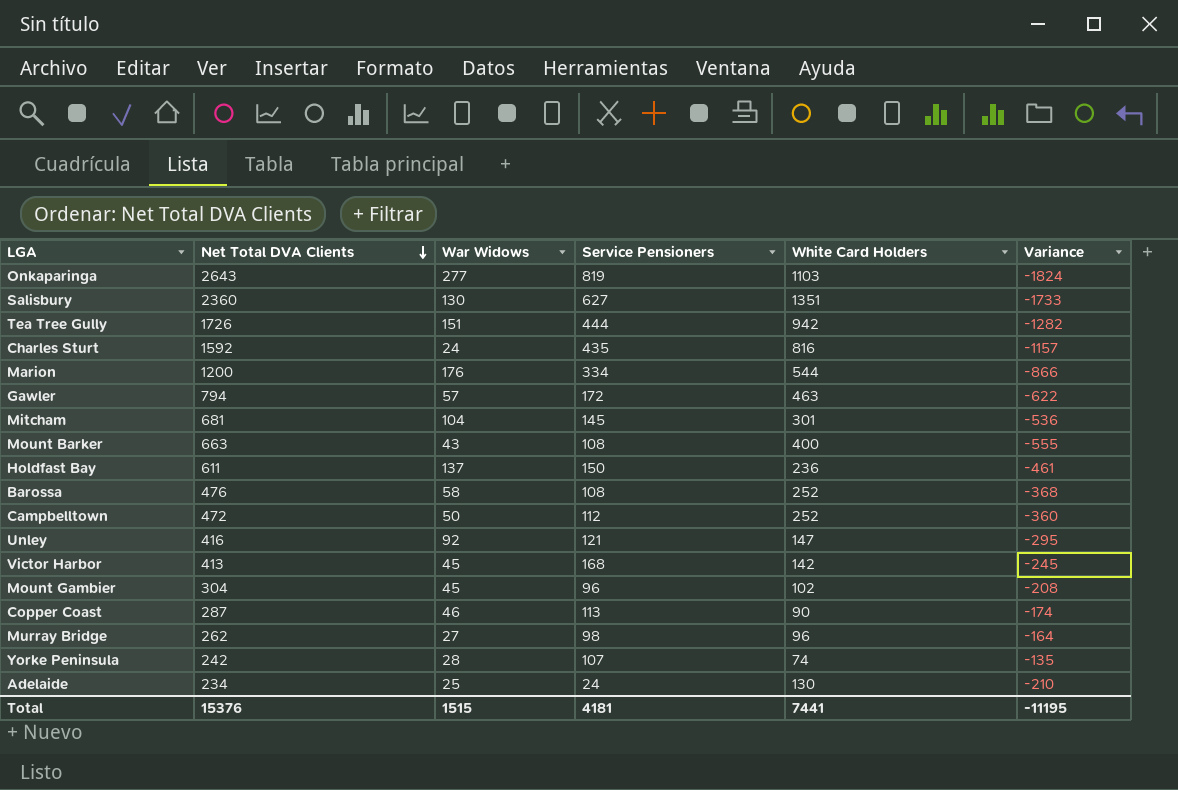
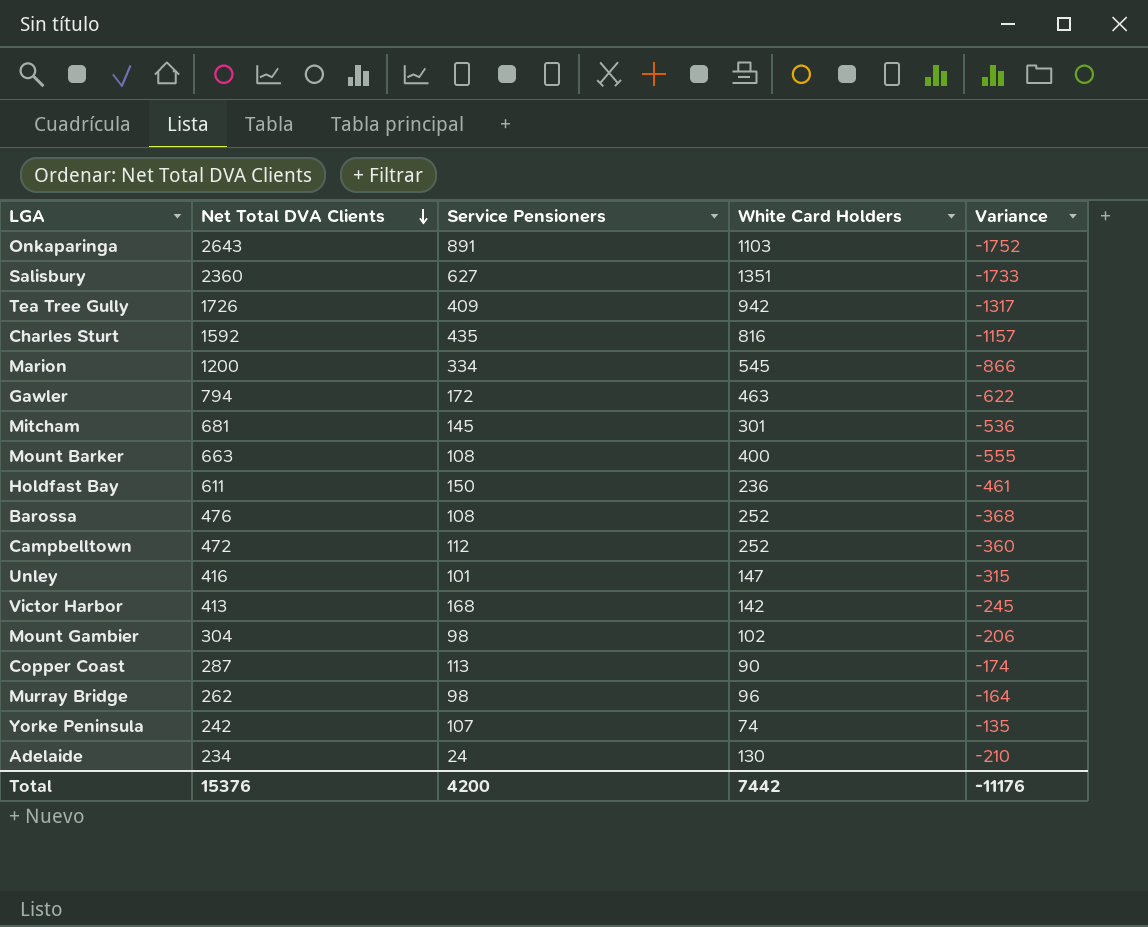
column War Widows | position: 3 -> none
Onkaparinga | Service Pensioners: 819 -> 891
Onkaparinga | Variance: -1824 -> -1752
Tea Tree Gully | Service Pensioners: 444 -> 409
Tea Tree Gully | Variance: -1282 -> -1317
Marion | White Card Holders: 544 -> 545
Unley | Service Pensioners: 121 -> 101
Unley | Variance: -295 -> -315
Mount Gambier | Service Pensioners: 96 -> 98
Mount Gambier | Variance: -208 -> -206
Total | Service Pensioners: 4181 -> 4200
Total | White Card Holders: 7441 -> 7442
Total | Variance: -11195 -> -11176

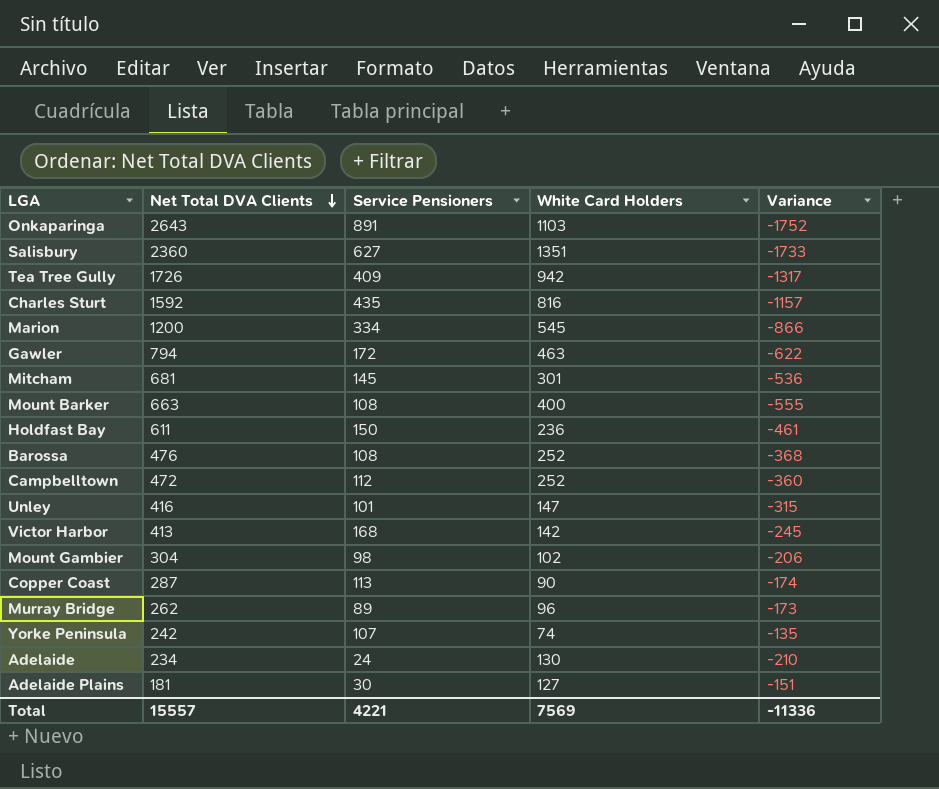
Murray Bridge | Service Pensioners: 98 -> 89
Murray Bridge | Variance: -164 -> -173
row Adelaide Plains: none -> 181 | 30 | 127 | -151
Total | Net Total DVA Clients: 15376 -> 15557
Total | Service Pensioners: 4200 -> 4221
Total | White Card Holders: 7442 -> 7569
Total | Variance: -11176 -> -11336

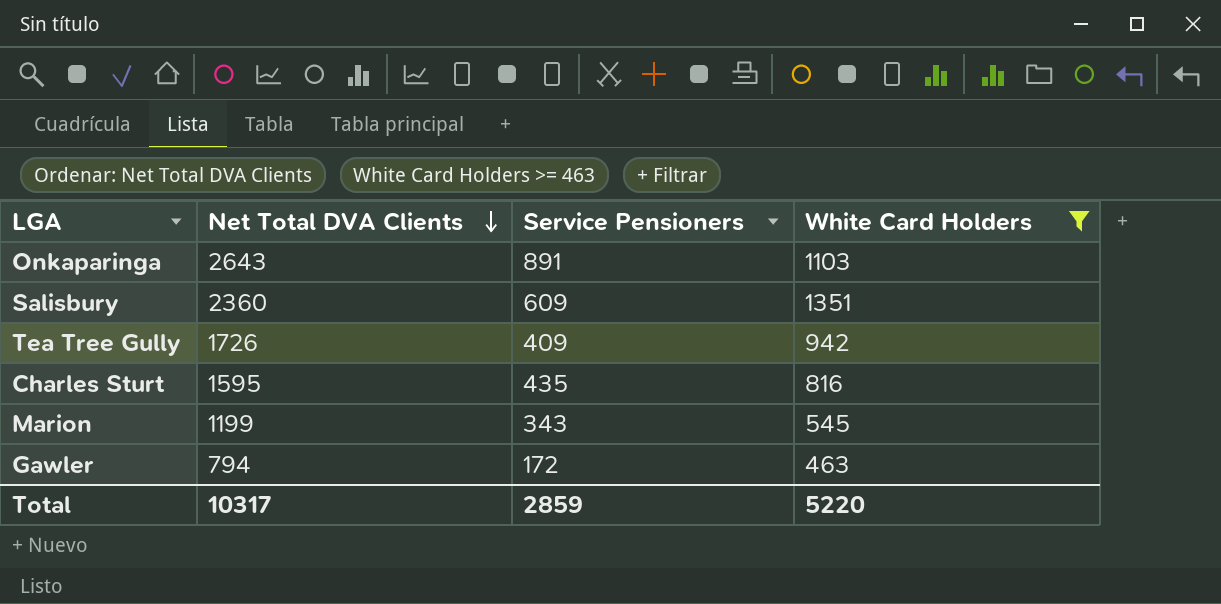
filter: none -> White Card Holders >= 463
column Variance | formula: [Service Pensioners] - [Net Total DVA Clients] -> none
Salisbury | Service Pensioners: 627 -> 609
Charles Sturt | Net Total DVA Clients: 1592 -> 1595
Marion | Net Total DVA Clients: 1200 -> 1199
Marion | Service Pensioners: 334 -> 343
Total | Net Total DVA Clients: 15557 -> 10317
Total | Service Pensioners: 4221 -> 2859
Total | White Card Holders: 7569 -> 5220

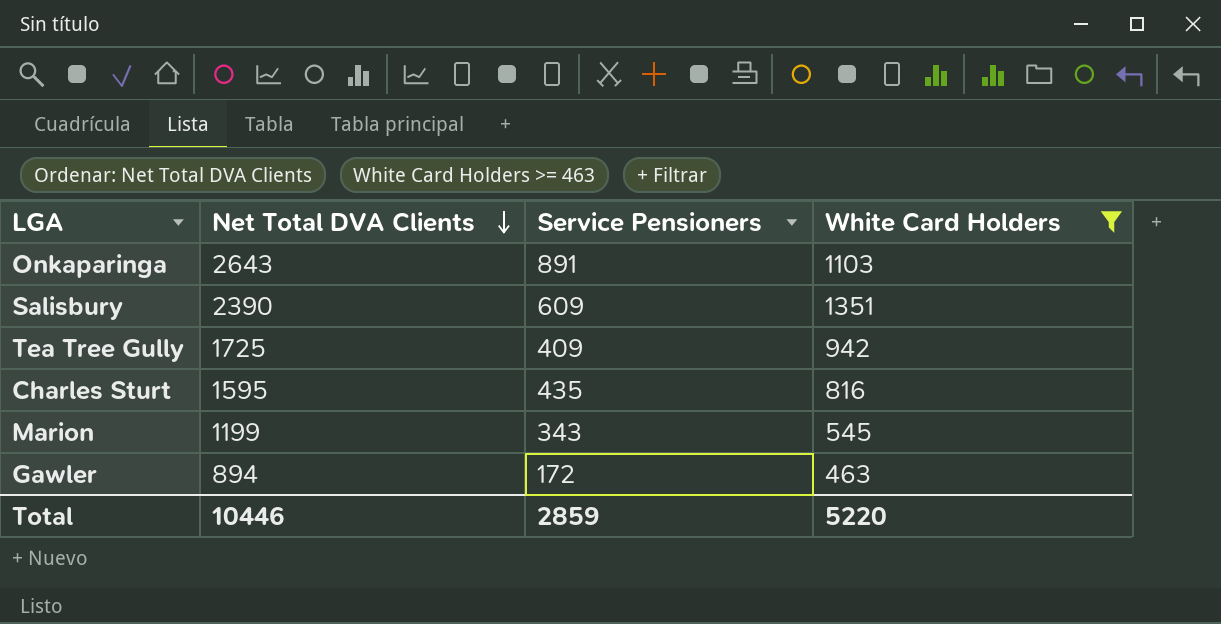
Salisbury | Net Total DVA Clients: 2360 -> 2390
Tea Tree Gully | Net Total DVA Clients: 1726 -> 1725
Gawler | Net Total DVA Clients: 794 -> 894
Total | Net Total DVA Clients: 10317 -> 10446

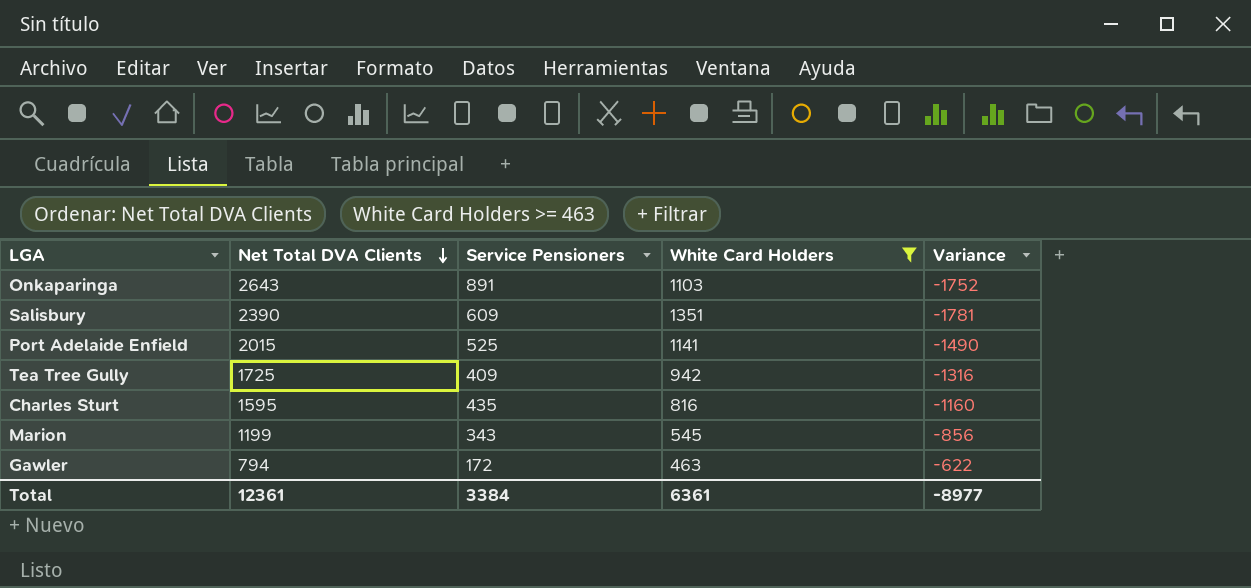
column Variance | formula: none -> [Service Pensioners] - [Net Total DVA Clients]
row Port Adelaide Enfield: none -> 2015 | 525 | 1141 | -1490
Gawler | Net Total DVA Clients: 894 -> 794
Total | Net Total DVA Clients: 10446 -> 12361
Total | Service Pensioners: 2859 -> 3384
Total | White Card Holders: 5220 -> 6361

